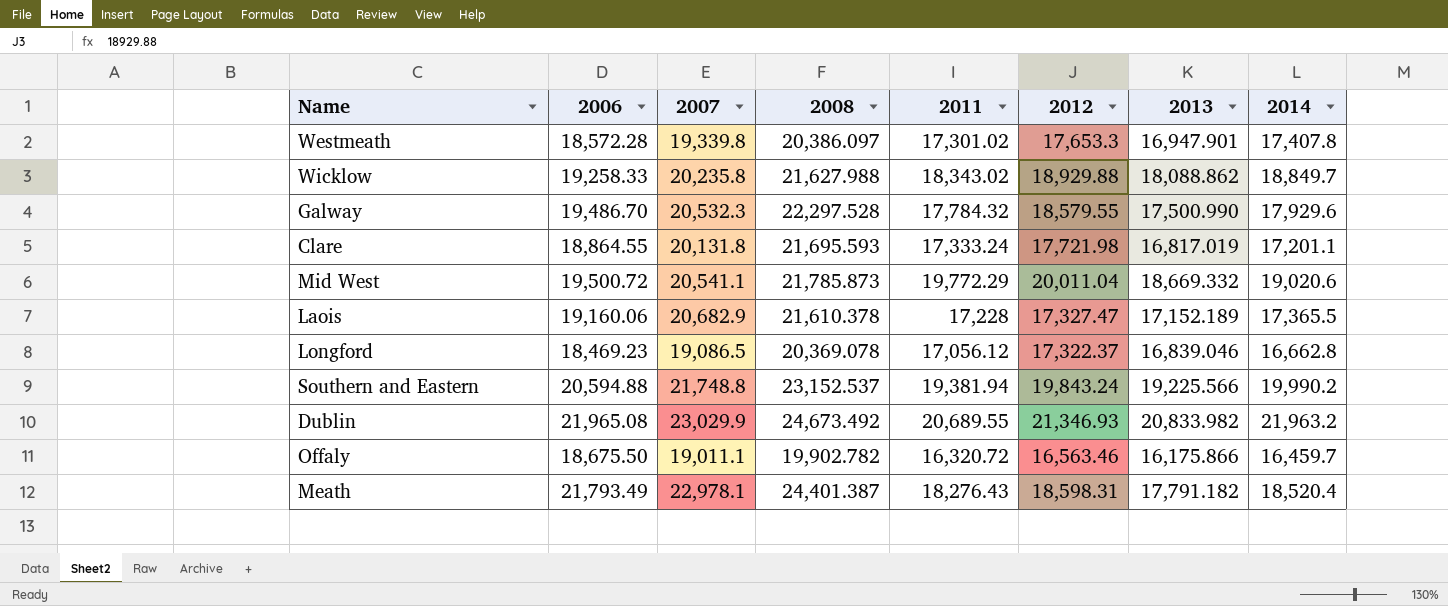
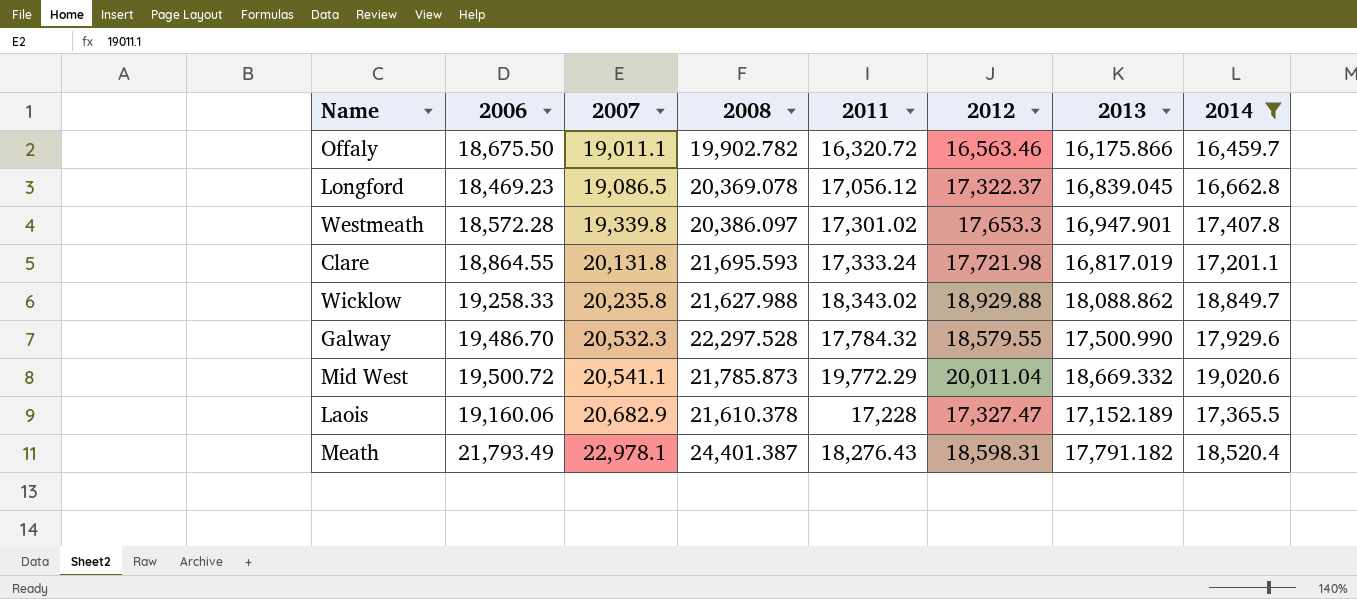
filter: none -> 2014 <= 19,020.6
row order: none -> 2007 ascending
Longford | 2013: 16,839.046 -> 16,839.045

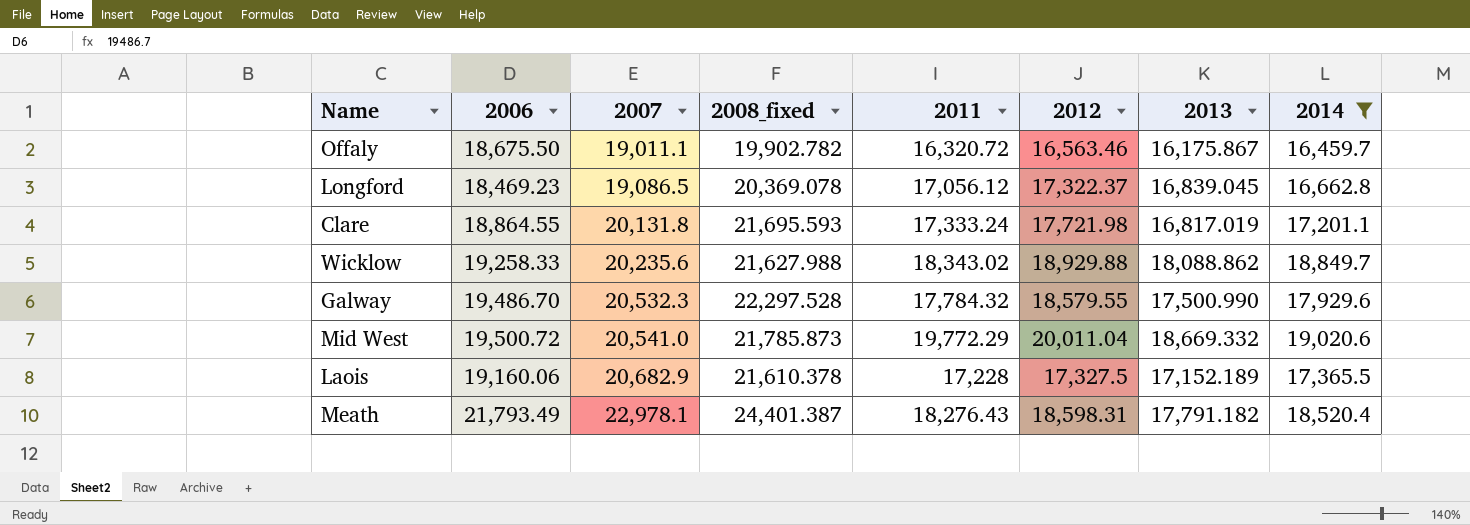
column name: 2008 -> 2008_fixed
row Westmeath: 18,572.28 | 19,339.8 | 20,386.097 | 17,301.02 | 17,653.3 | 16,947.901 | 17,407.8 -> none
Offaly | 2013: 16,175.866 -> 16,175.867
Wicklow | 2007: 20,235.8 -> 20,235.6
Mid West | 2007: 20,541.1 -> 20,541.0
Laois | 2012: 17,327.47 -> 17,327.5

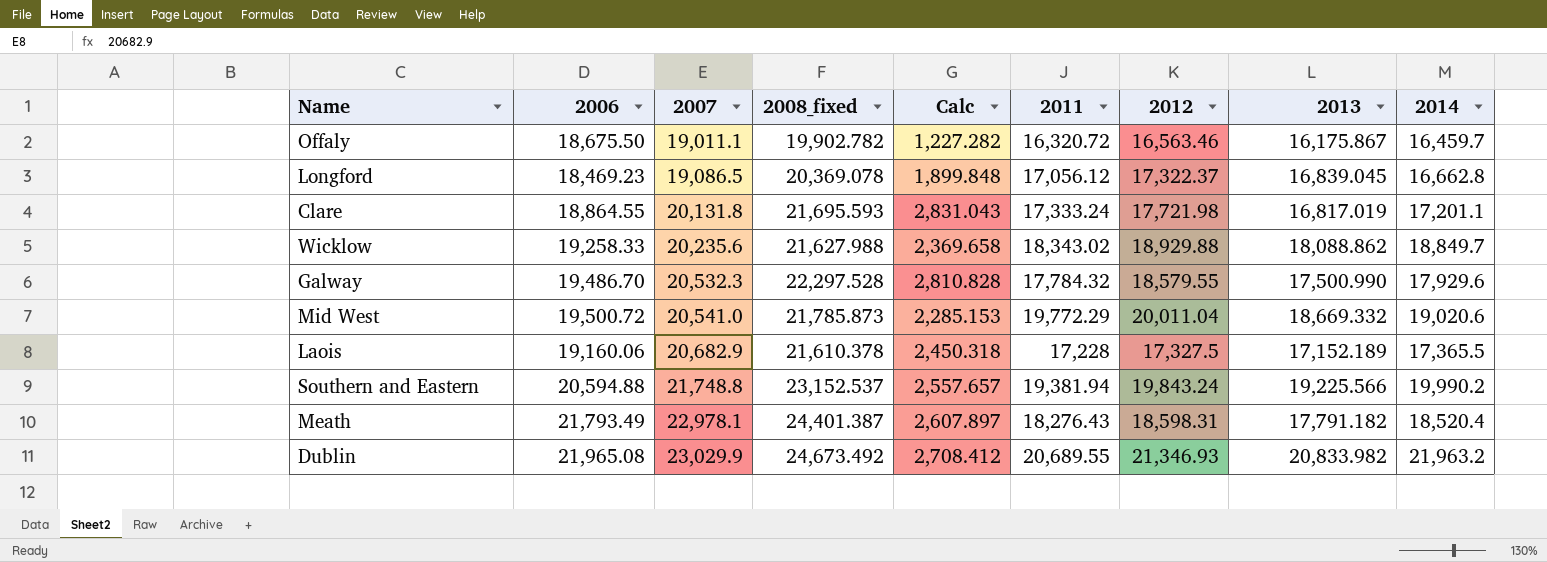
filter: 2014 <= 19,020.6 -> none
column Calc | formula: none -> [2008_fixed] - [2006]

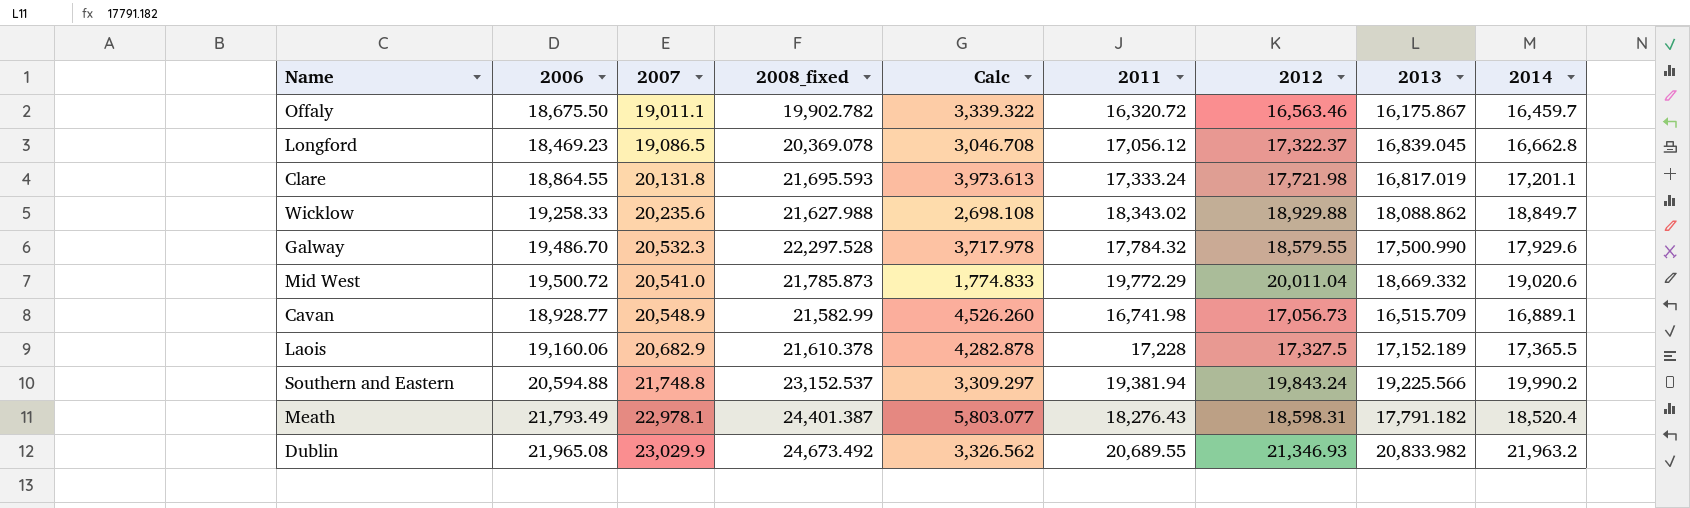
column Calc | formula: [2008_fixed] - [2006] -> [2008_fixed] - [2012]
row Cavan: none -> 18,928.77 | 20,548.9 | 21,582.99 | 4,526.260 | 16,741.98 | 17,056.73 | 16,515.709 | 16,889.1

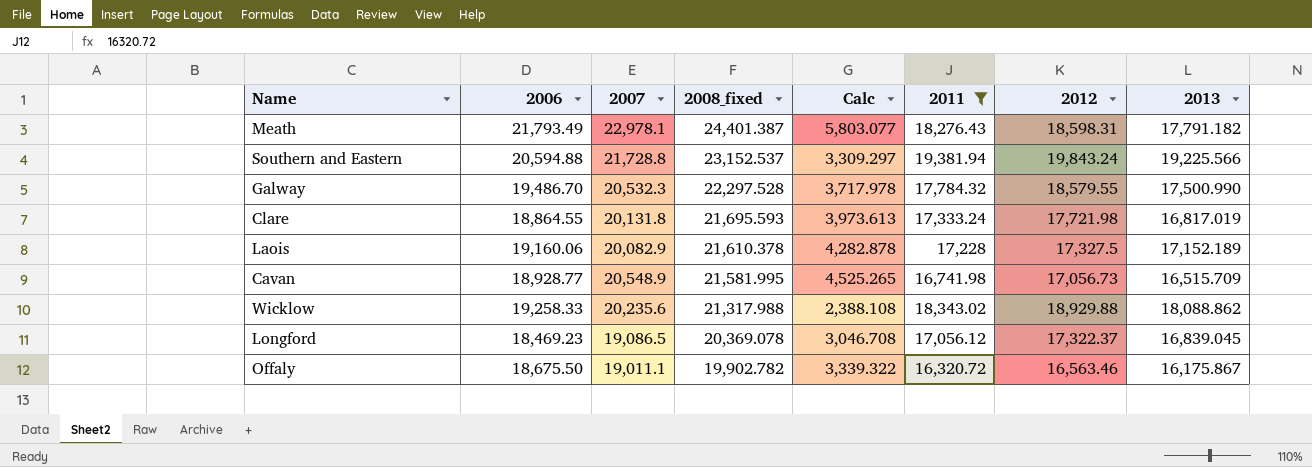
filter: none -> 2011 <= 19,381.94
row order: 2007 ascending -> 2008_fixed descending
column 2014 | position: 9 -> none
Southern and Eastern | 2007: 21,748.8 -> 21,728.8
Laois | 2007: 20,682.9 -> 20,082.9
Cavan | 2008_fixed: 21,582.99 -> 21,581.995
Cavan | Calc: 4,526.260 -> 4,525.265
Wicklow | 2008_fixed: 21,627.988 -> 21,317.988
Wicklow | Calc: 2,698.108 -> 2,388.108

